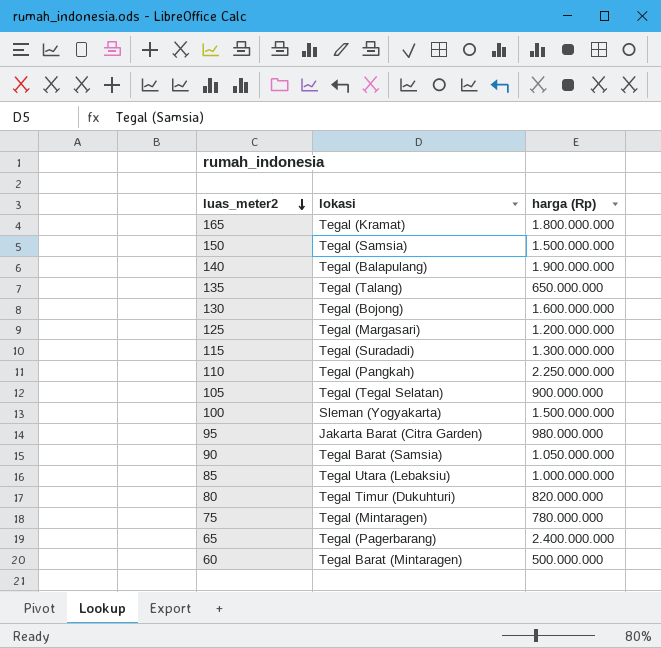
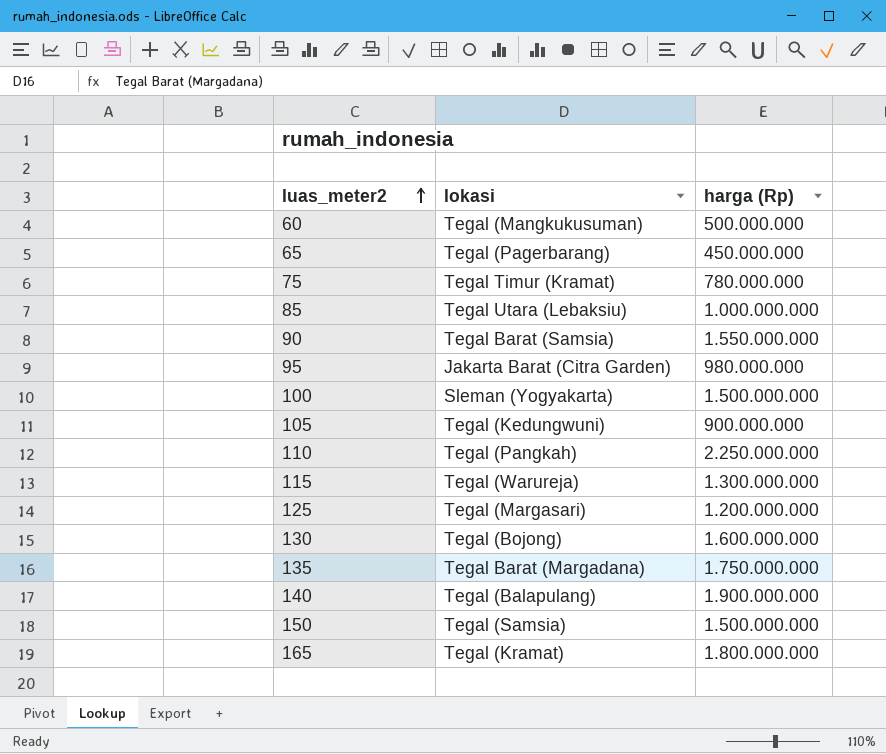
row order: luas_meter2 descending -> luas_meter2 ascending
row 80: Tegal Timur (Dukuhturi) | 820.000.000 -> none
60 | lokasi: Tegal Barat (Mintaragen) -> Tegal (Mangkukusuman)
65 | harga (Rp): 2.400.000.000 -> 450.000.000
75 | lokasi: Tegal (Mintaragen) -> Tegal Timur (Kramat)
90 | harga (Rp): 1.050.000.000 -> 1.550.000.000
105 | lokasi: Tegal (Tegal Selatan) -> Tegal (Kedungwuni)
115 | lokasi: Tegal (Suradadi) -> Tegal (Warureja)
135 | lokasi: Tegal (Talang) -> Tegal Barat (Margadana)
135 | harga (Rp): 650.000.000 -> 1.750.000.000

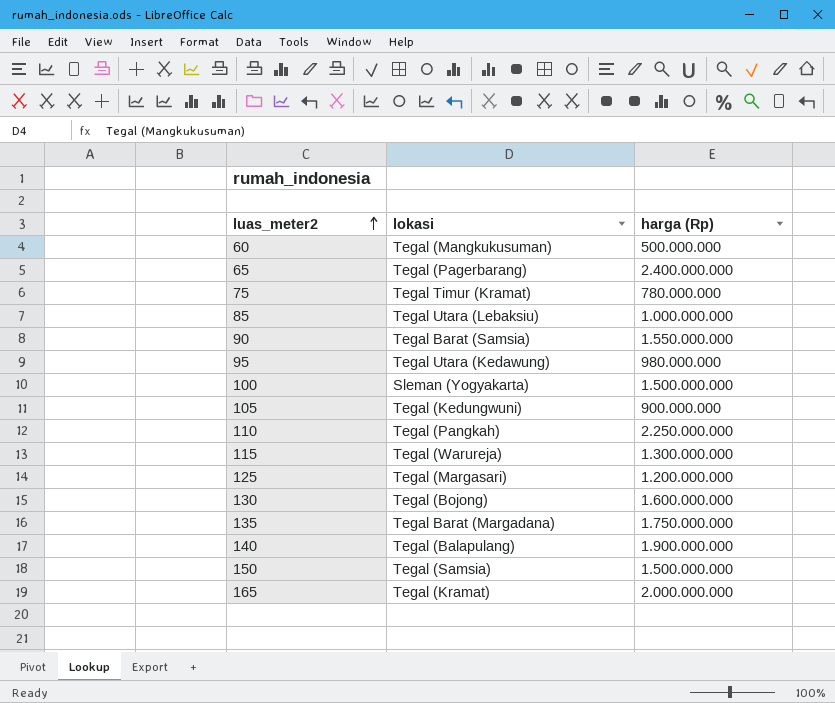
65 | harga (Rp): 450.000.000 -> 2.400.000.000
95 | lokasi: Jakarta Barat (Citra Garden) -> Tegal Utara (Kedawung)
165 | harga (Rp): 1.800.000.000 -> 2.000.000.000

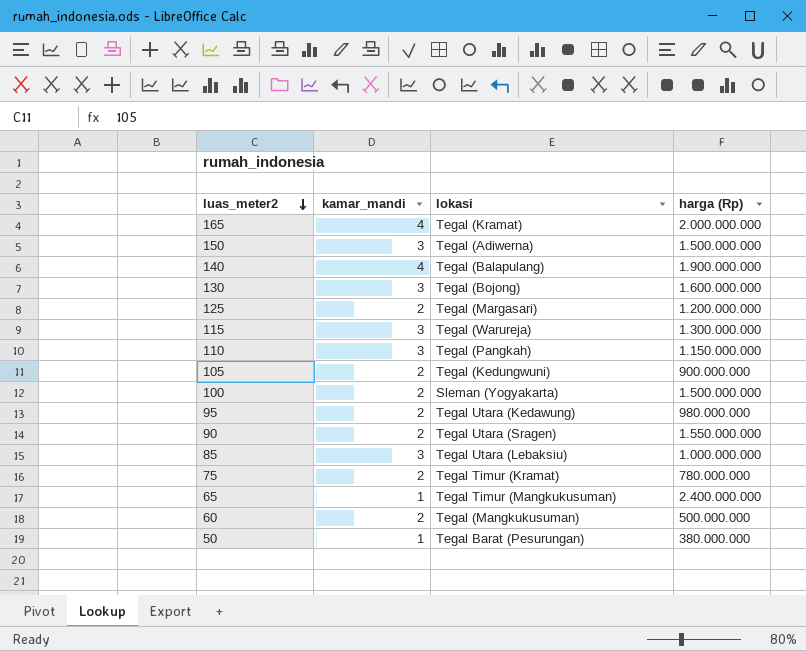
row order: luas_meter2 ascending -> luas_meter2 descending
column kamar_mandi | position: none -> 2
row 135: Tegal Barat (Margadana) | 1.750.000.000 -> none
150 | lokasi: Tegal (Samsia) -> Tegal (Adiwerna)
110 | harga (Rp): 2.250.000.000 -> 1.150.000.000
90 | lokasi: Tegal Barat (Samsia) -> Tegal Utara (Sragen)
65 | lokasi: Tegal (Pagerbarang) -> Tegal Timur (Mangkukusuman)
row 50: none -> 1 | Tegal Barat (Pesurungan) | 380.000.000

